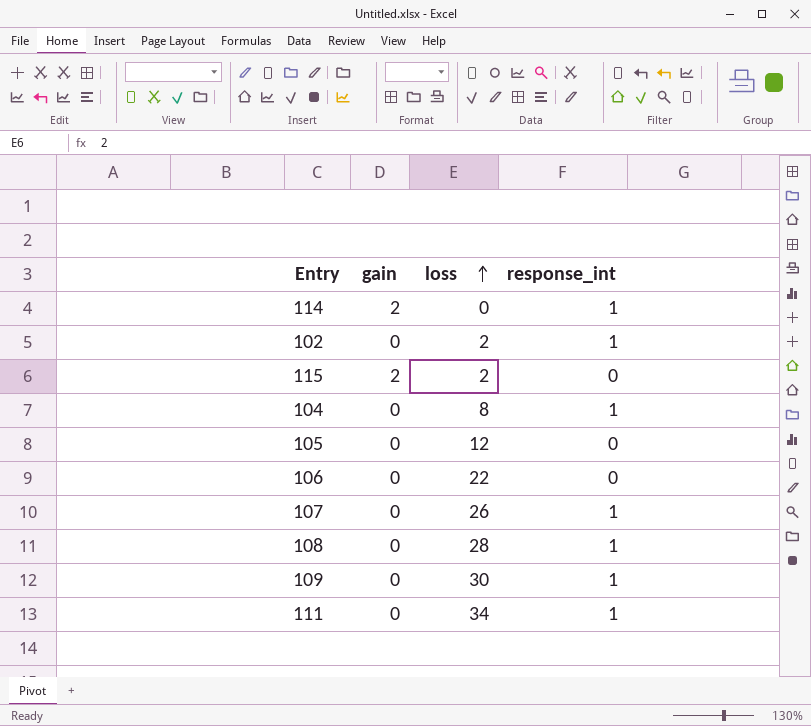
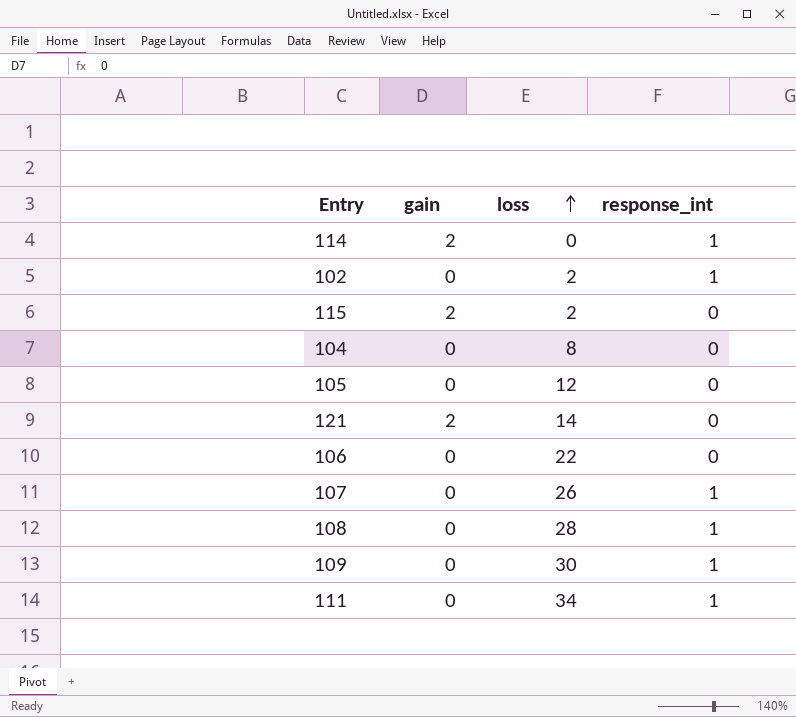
104 | response_int: 1 -> 0
row 121: none -> 2 | 14 | 0

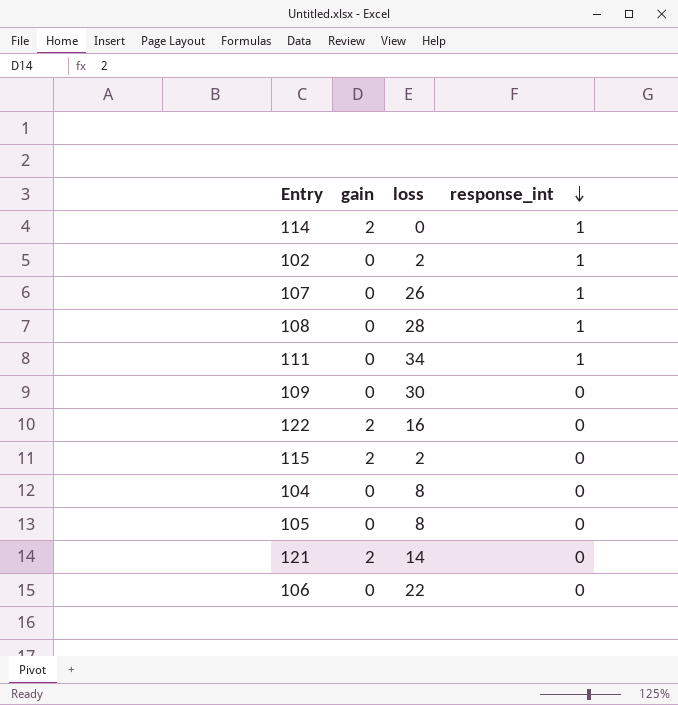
row order: loss ascending -> response_int descending
109 | response_int: 1 -> 0
row 122: none -> 2 | 16 | 0
105 | loss: 12 -> 8

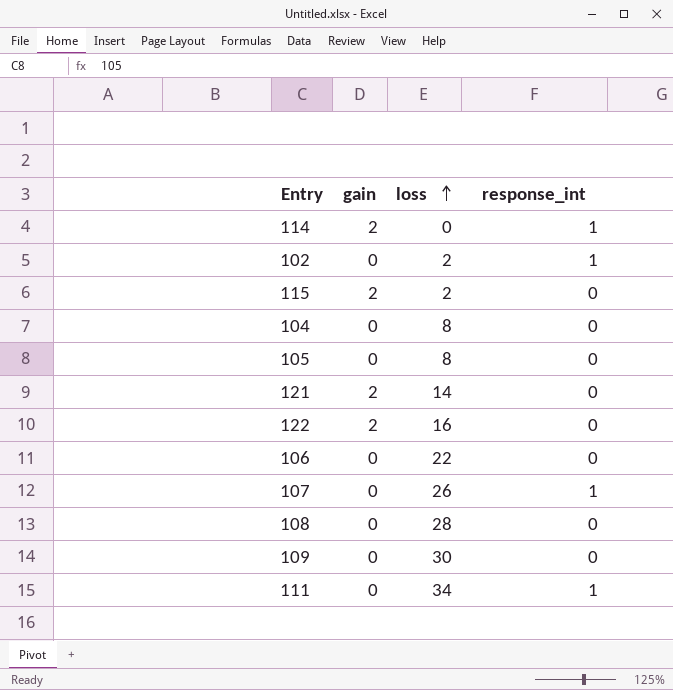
row order: response_int descending -> loss ascending
108 | response_int: 1 -> 0

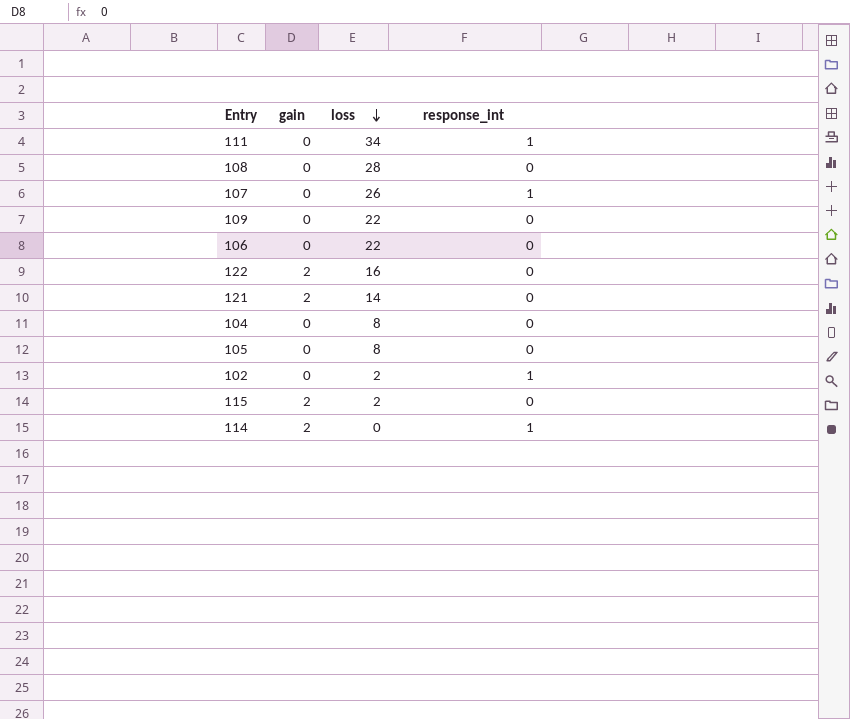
row order: loss ascending -> loss descending
109 | loss: 30 -> 22

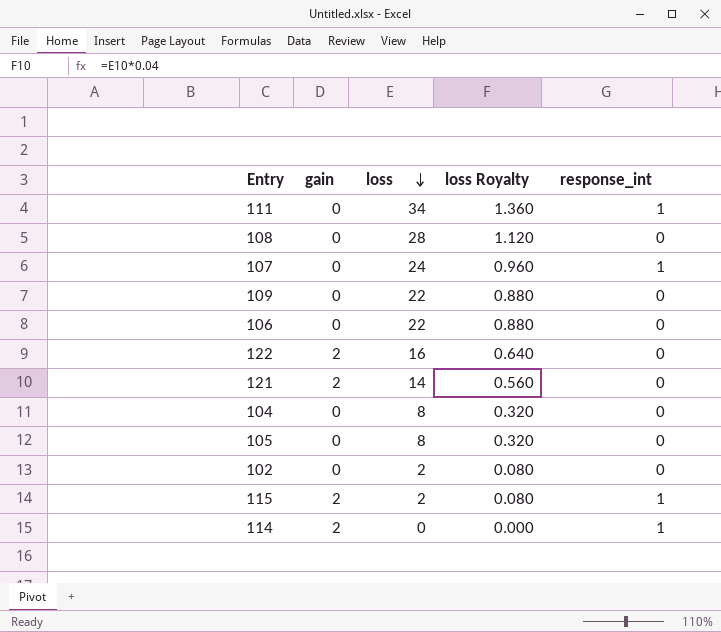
column loss Royalty | formula: none -> [loss] * 0.04
107 | loss: 26 -> 24
102 | response_int: 1 -> 0
115 | response_int: 0 -> 1

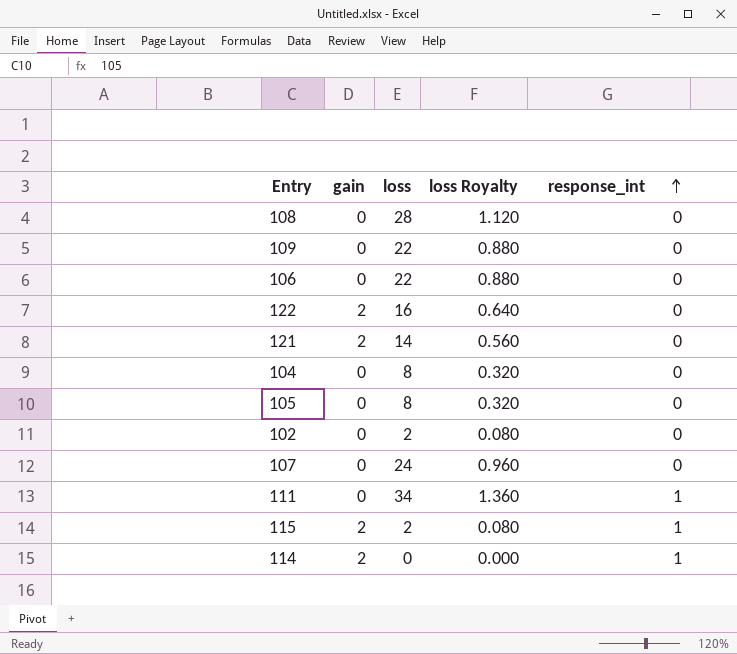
row order: loss descending -> response_int ascending
107 | response_int: 1 -> 0

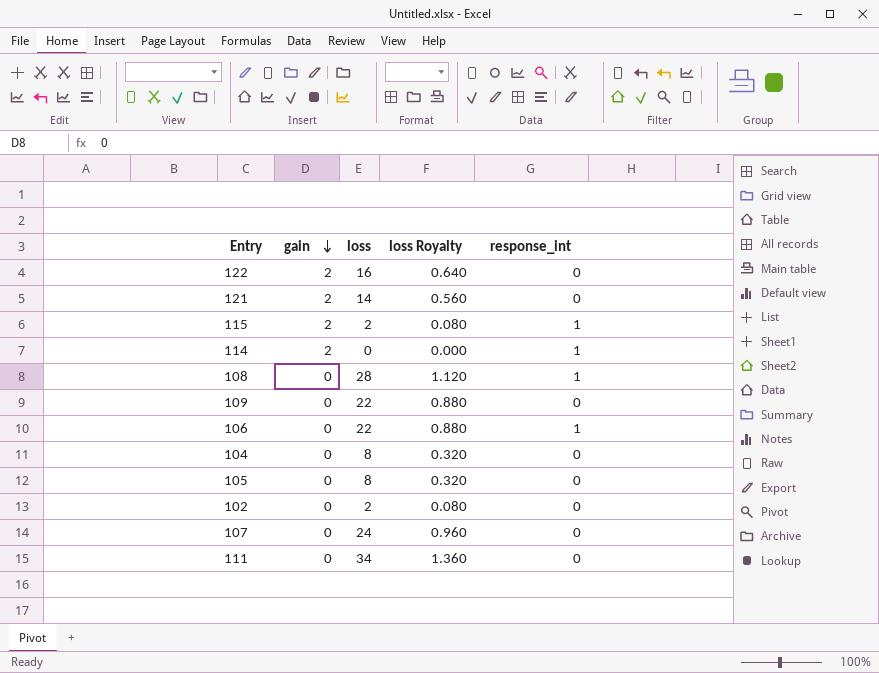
row order: response_int ascending -> gain descending
108 | response_int: 0 -> 1
106 | response_int: 0 -> 1
111 | response_int: 1 -> 0

